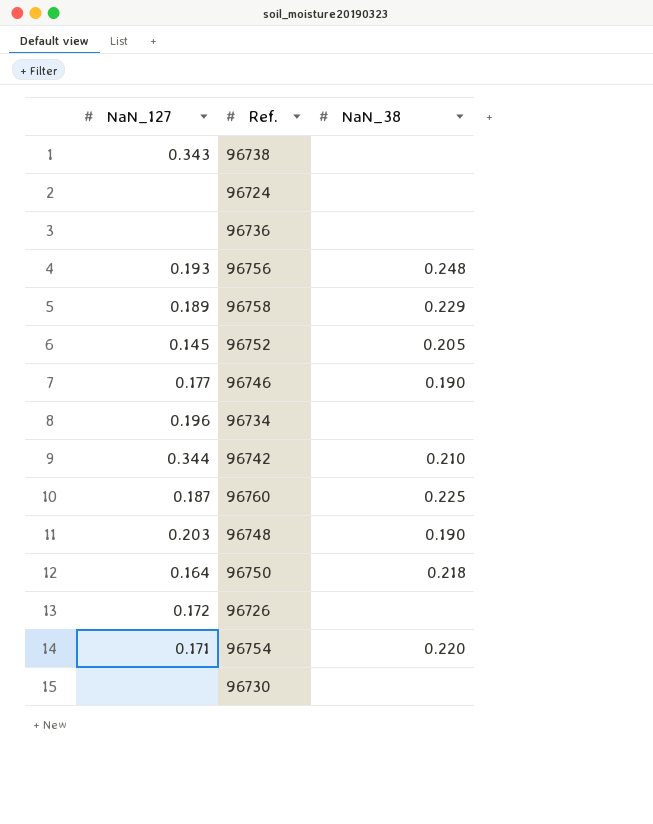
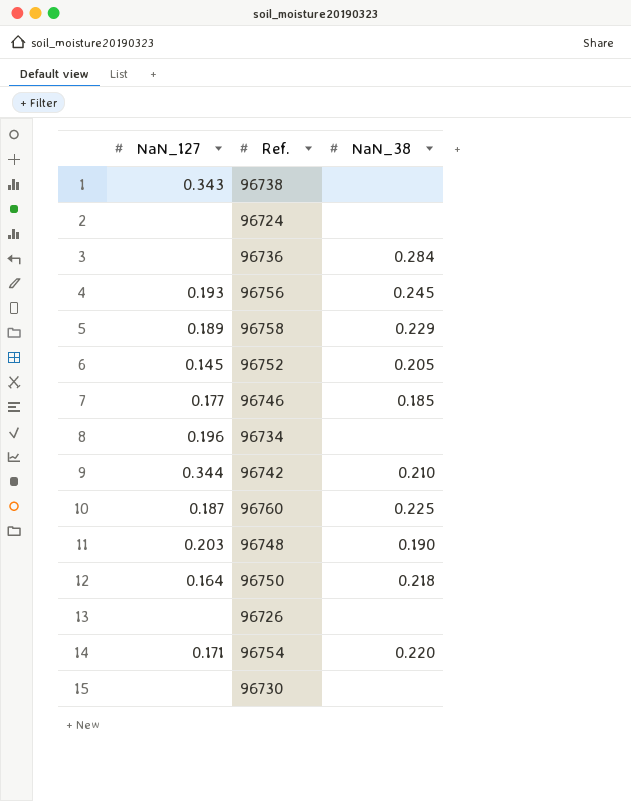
96736 | NaN_38: none -> 0.284
96756 | NaN_38: 0.248 -> 0.245
96746 | NaN_38: 0.190 -> 0.185
96726 | NaN_127: 0.172 -> none

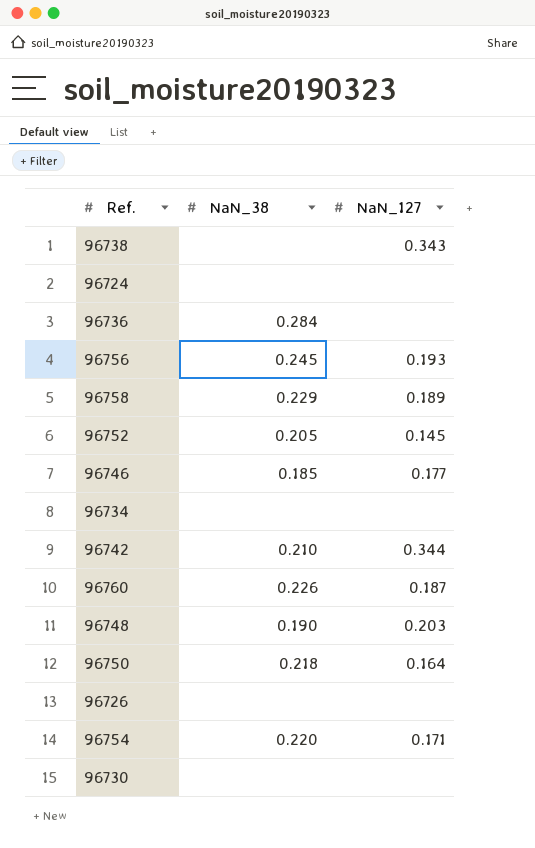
column NaN_127 | position: 1 -> 3
96734 | NaN_127: 0.196 -> none
96760 | NaN_38: 0.225 -> 0.226

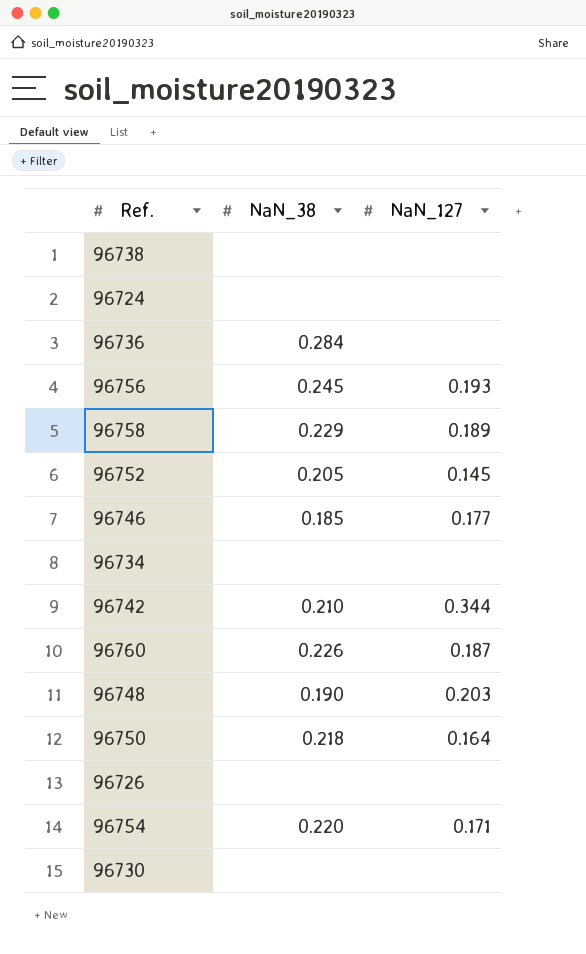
96738 | NaN_127: 0.343 -> none

